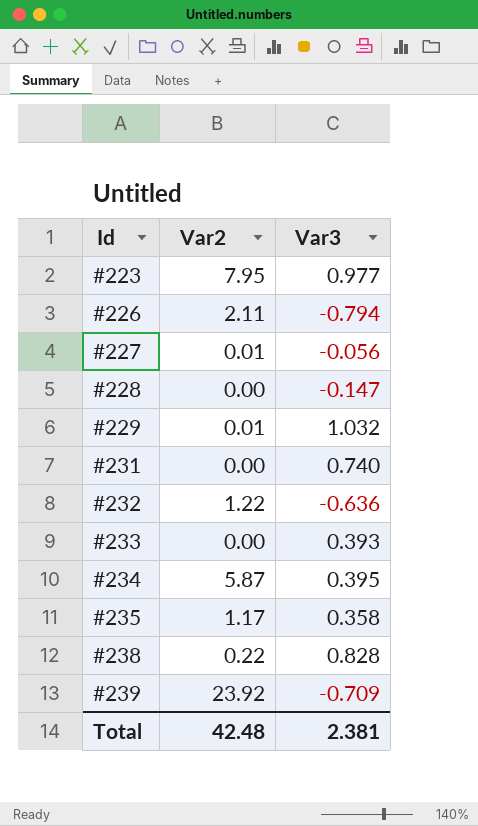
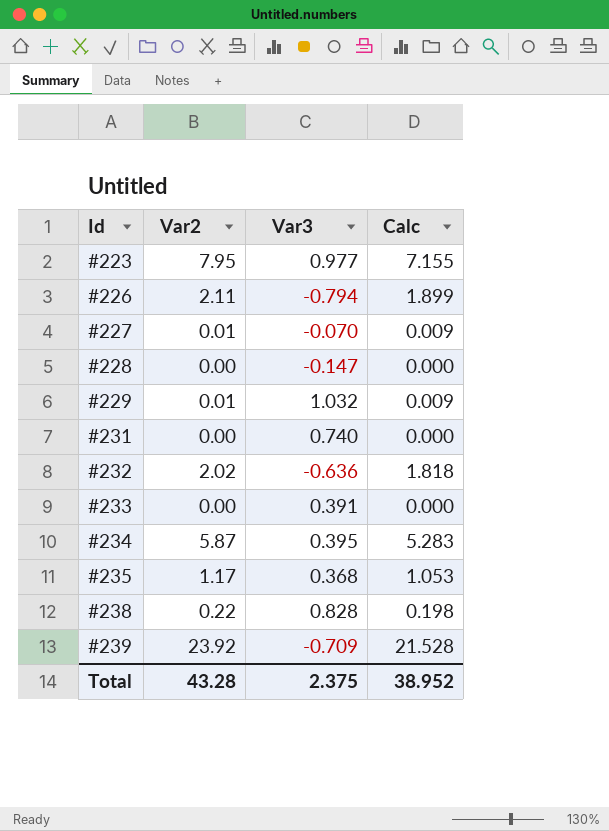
column Calc | formula: none -> [Var2] * 0.9
#227 | Var3: -0.056 -> -0.070
#232 | Var2: 1.22 -> 2.02
#233 | Var3: 0.393 -> 0.391
#235 | Var3: 0.358 -> 0.368
Total | Var2: 42.48 -> 43.28
Total | Var3: 2.381 -> 2.375

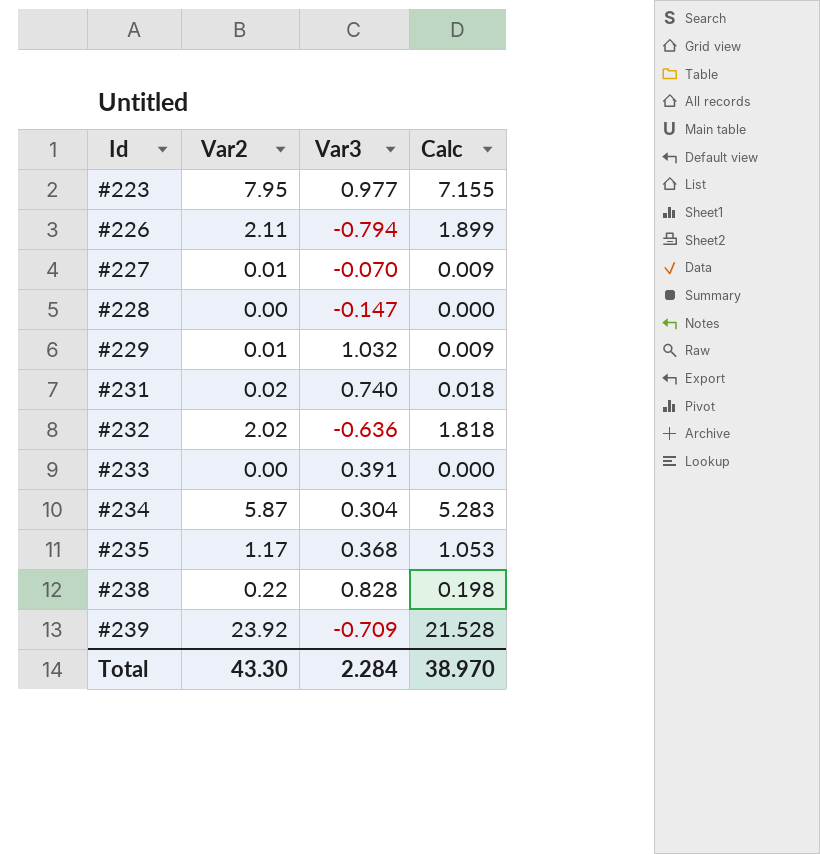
#231 | Var2: 0.00 -> 0.02
#231 | Calc: 0.000 -> 0.018
#234 | Var3: 0.395 -> 0.304
Total | Var2: 43.28 -> 43.30
Total | Var3: 2.375 -> 2.284
Total | Calc: 38.952 -> 38.970

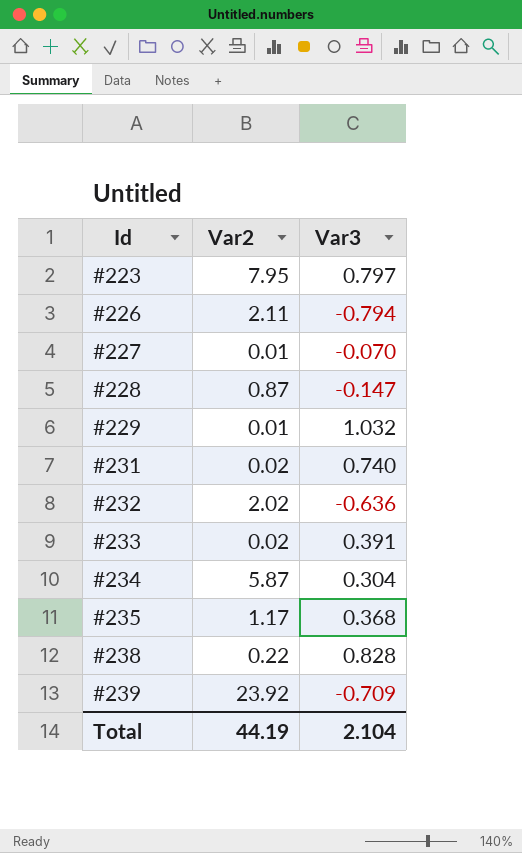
column Calc | formula: [Var2] * 0.9 -> none
#223 | Var3: 0.977 -> 0.797
#228 | Var2: 0.00 -> 0.87
#233 | Var2: 0.00 -> 0.02
Total | Var2: 43.30 -> 44.19
Total | Var3: 2.284 -> 2.104

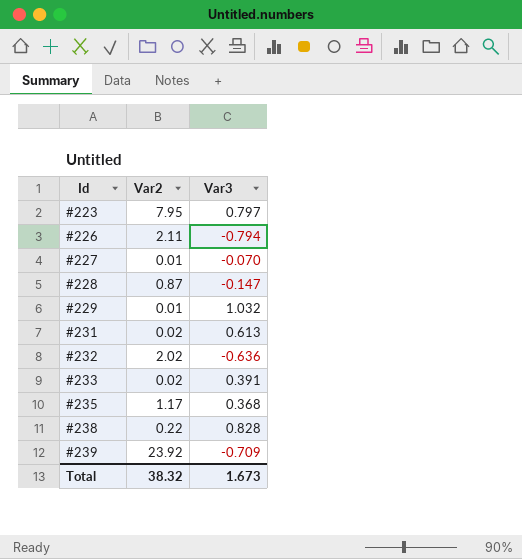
row #234: 5.87 | 0.304 -> none
#231 | Var3: 0.740 -> 0.613
Total | Var2: 44.19 -> 38.32
Total | Var3: 2.104 -> 1.673

